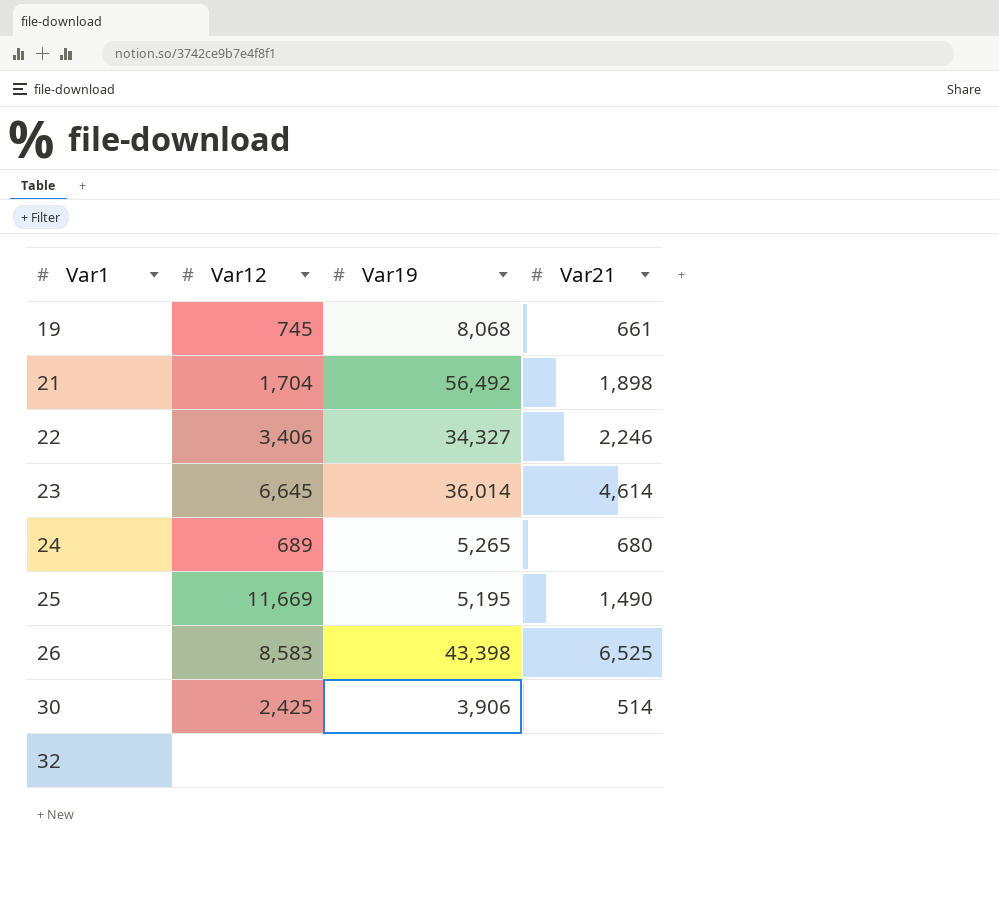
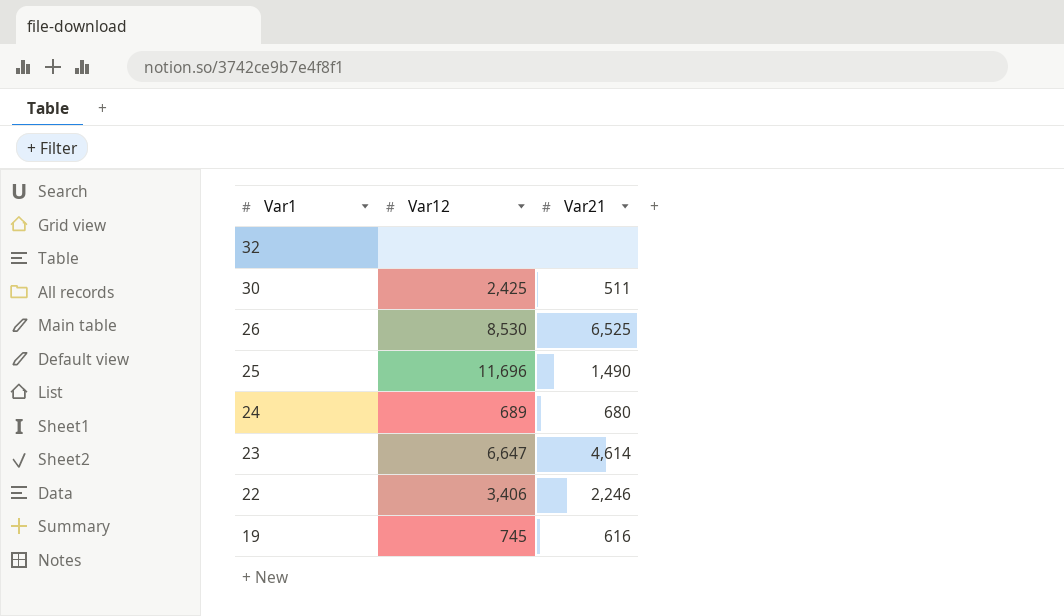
row order: Var1 ascending -> Var1 descending
column Var19 | position: 3 -> none
row 21: 1,704 | 56,492 | 1,898 -> none
30 | Var21: 514 -> 511
26 | Var12: 8,583 -> 8,530
25 | Var12: 11,669 -> 11,696
23 | Var12: 6,645 -> 6,647
19 | Var21: 661 -> 616

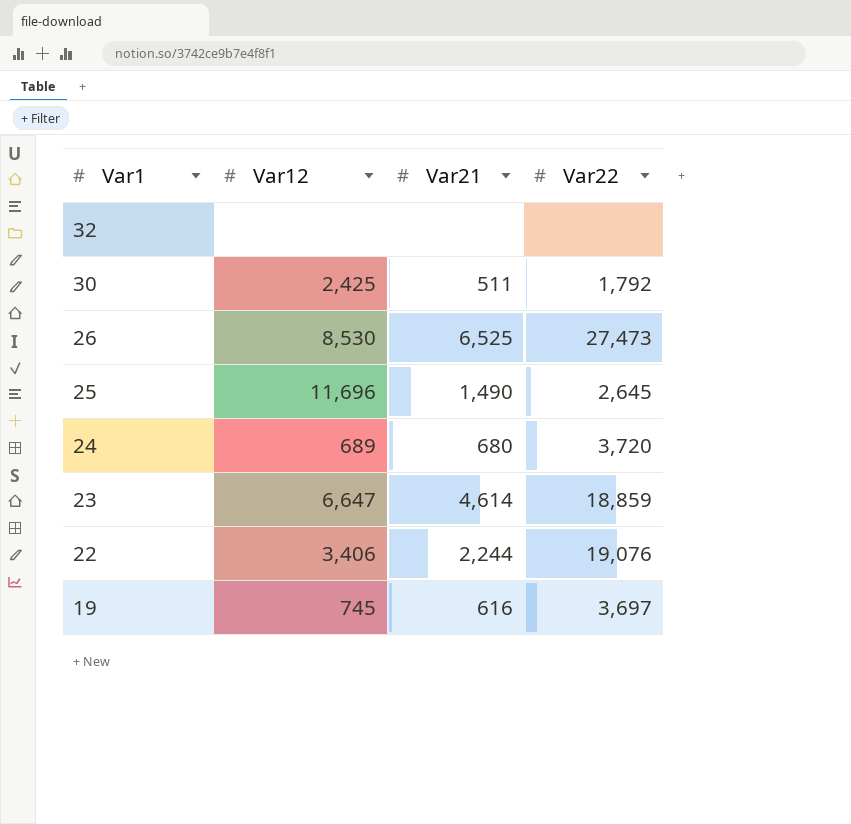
column Var22 | position: none -> 4
22 | Var21: 2,246 -> 2,244

